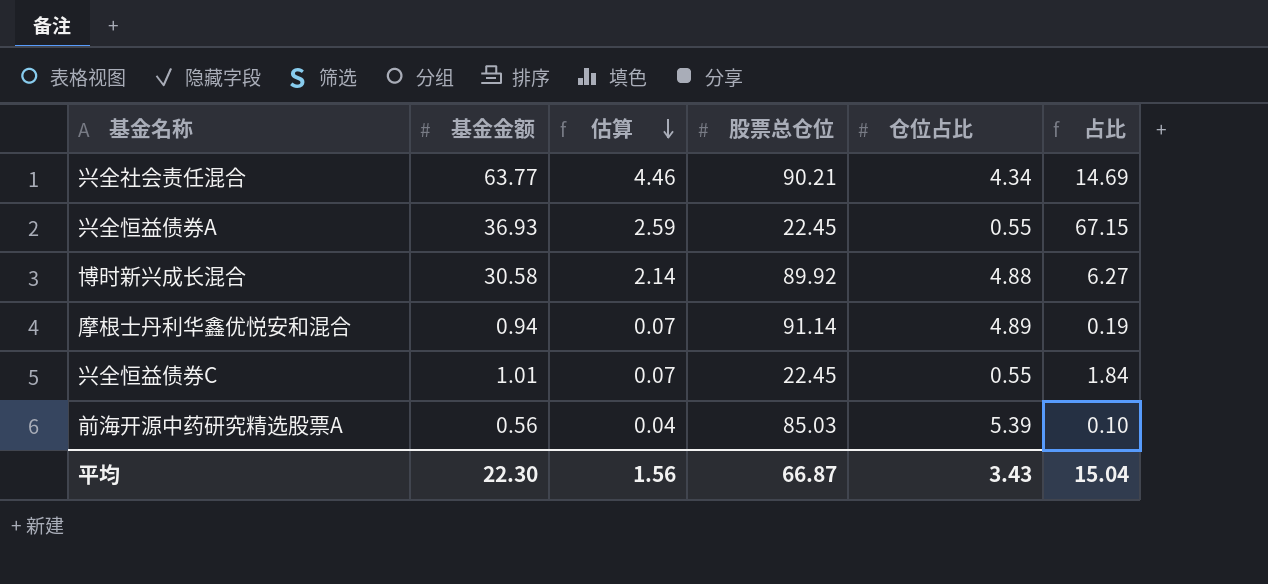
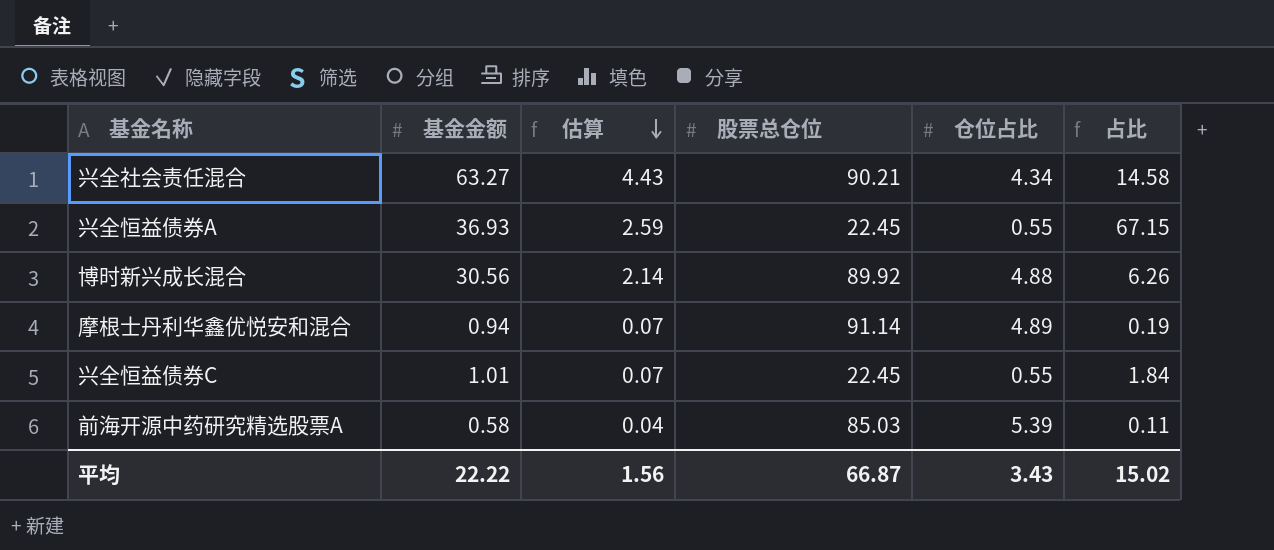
兴全社会责任混合 | 基金金额: 63.77 -> 63.27
兴全社会责任混合 | 估算: 4.46 -> 4.43
兴全社会责任混合 | 占比: 14.69 -> 14.58
博时新兴成长混合 | 基金金额: 30.58 -> 30.56
博时新兴成长混合 | 占比: 6.27 -> 6.26
前海开源中药研究精选股票A | 基金金额: 0.56 -> 0.58
前海开源中药研究精选股票A | 占比: 0.10 -> 0.11
平均 | 基金金额: 22.30 -> 22.22
平均 | 占比: 15.04 -> 15.02

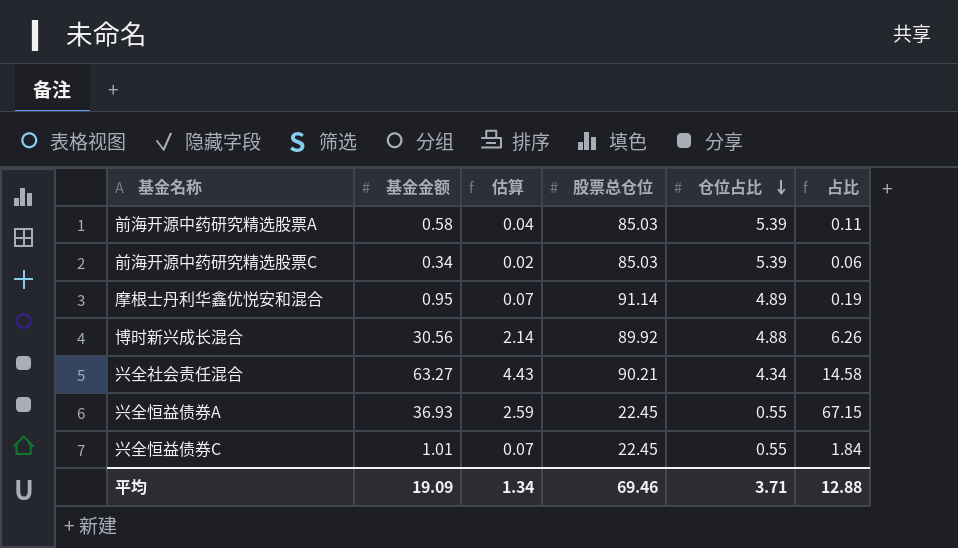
row order: 估算 descending -> 仓位占比 descending
row 前海开源中药研究精选股票C: none -> 0.34 | 0.02 | 85.03 | 5.39 | 0.06
摩根士丹利华鑫优悦安和混合 | 基金金额: 0.94 -> 0.95
平均 | 基金金额: 22.22 -> 19.09
平均 | 估算: 1.56 -> 1.34
平均 | 股票总仓位: 66.87 -> 69.46
平均 | 仓位占比: 3.43 -> 3.71
平均 | 占比: 15.02 -> 12.88

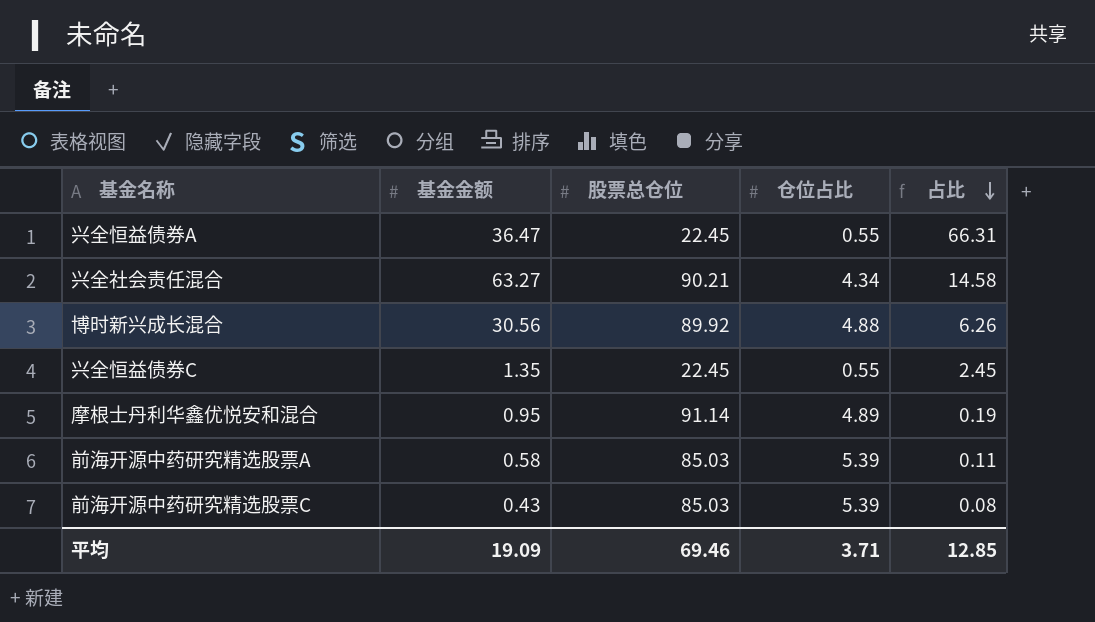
row order: 仓位占比 descending -> 占比 descending
column 估算 | formula: [基金金额] * 0.07 -> none
兴全恒益债券A | 基金金额: 36.93 -> 36.47
兴全恒益债券A | 占比: 67.15 -> 66.31
兴全恒益债券C | 基金金额: 1.01 -> 1.35
兴全恒益债券C | 占比: 1.84 -> 2.45
前海开源中药研究精选股票C | 基金金额: 0.34 -> 0.43
前海开源中药研究精选股票C | 占比: 0.06 -> 0.08
平均 | 占比: 12.88 -> 12.85

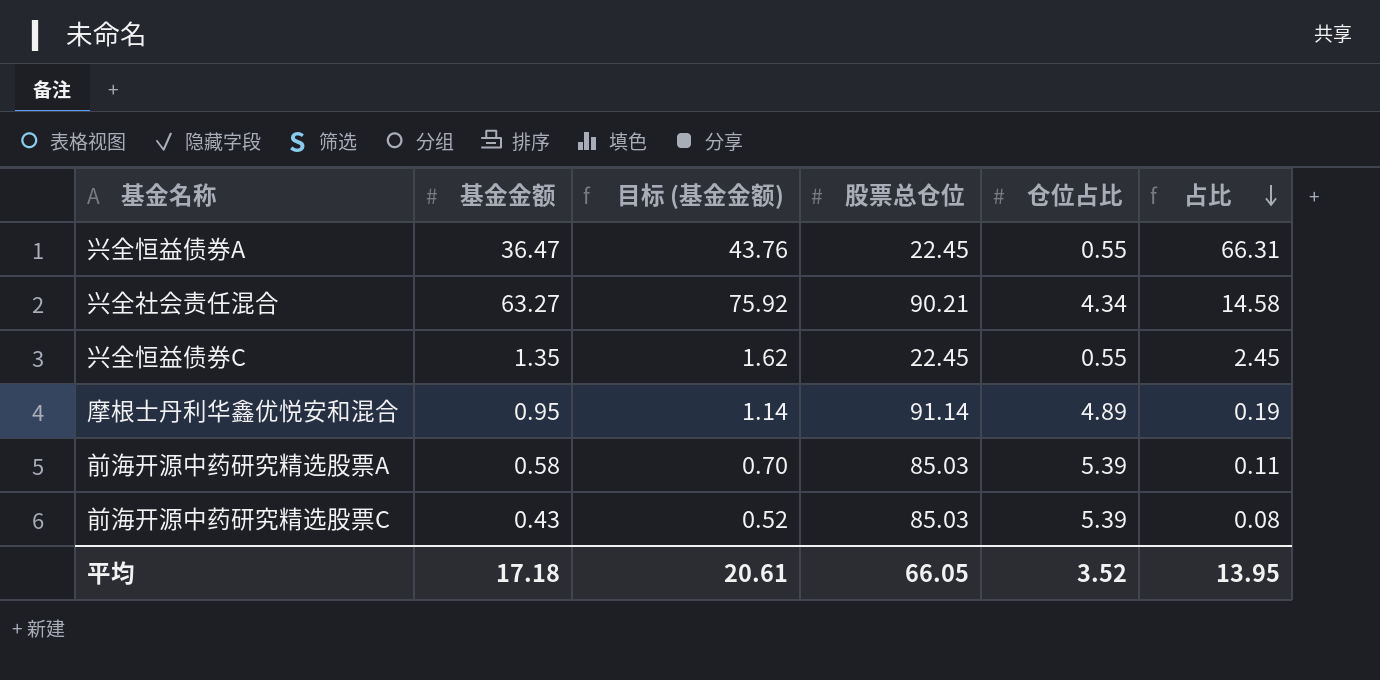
column 目标 (基金金额) | formula: none -> [基金金额] * 1.2
row 博时新兴成长混合: 30.56 | 89.92 | 4.88 | 6.26 -> none
平均 | 基金金额: 19.09 -> 17.18
平均 | 股票总仓位: 69.46 -> 66.05
平均 | 仓位占比: 3.71 -> 3.52
平均 | 占比: 12.85 -> 13.95

